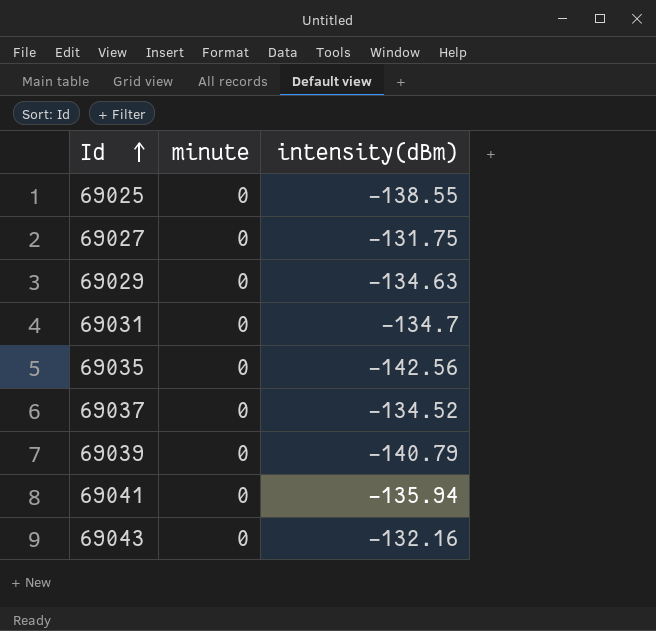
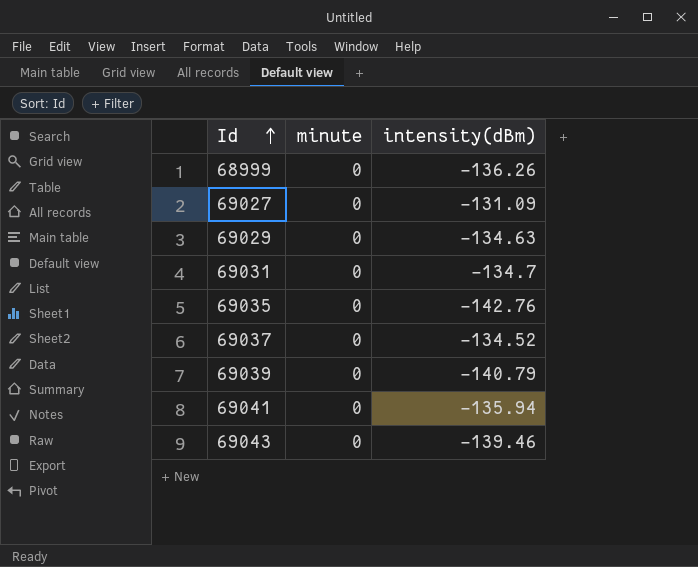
row 69025: 0 | -138.55 -> none
row 68999: none -> 0 | -136.26
69027 | intensity(dBm): -131.75 -> -131.09
69035 | intensity(dBm): -142.56 -> -142.76
69043 | intensity(dBm): -132.16 -> -139.46

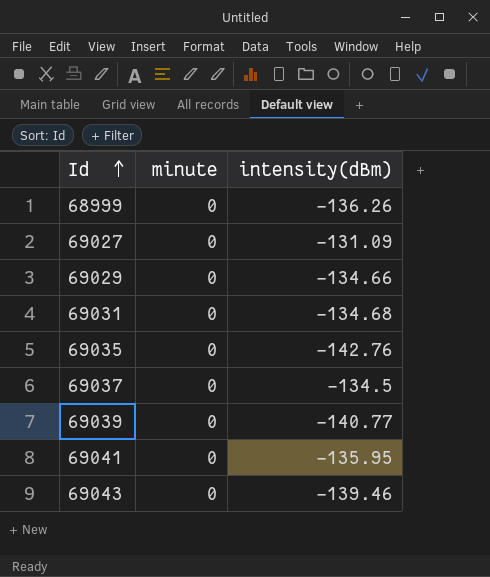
69029 | intensity(dBm): -134.63 -> -134.66
69031 | intensity(dBm): -134.7 -> -134.68
69037 | intensity(dBm): -134.52 -> -134.5
69039 | intensity(dBm): -140.79 -> -140.77
69041 | intensity(dBm): -135.94 -> -135.95

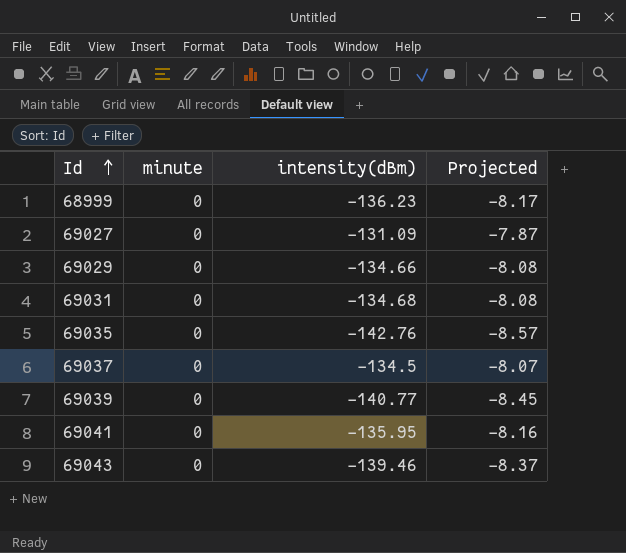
column Projected | formula: none -> [intensity(dBm)] * 0.06
68999 | intensity(dBm): -136.26 -> -136.23

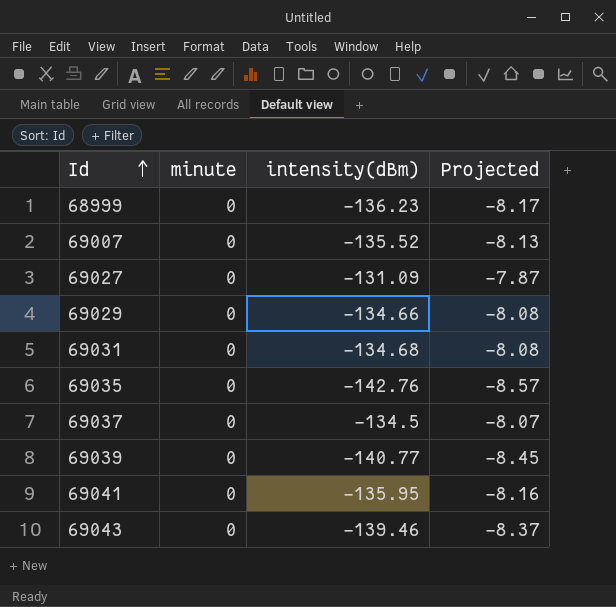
row 69007: none -> 0 | -135.52 | -8.13

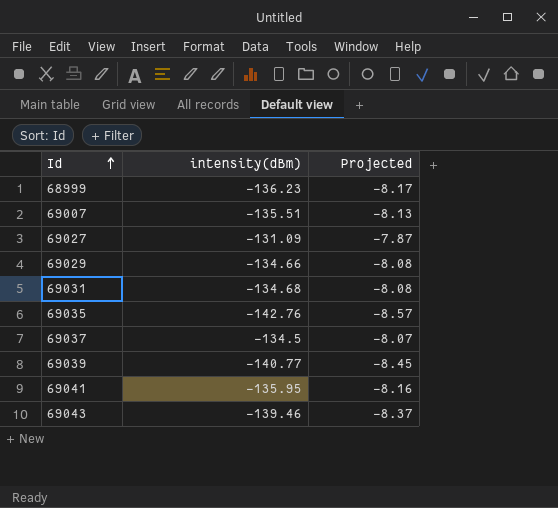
column minute | position: 2 -> none
69007 | intensity(dBm): -135.52 -> -135.51

